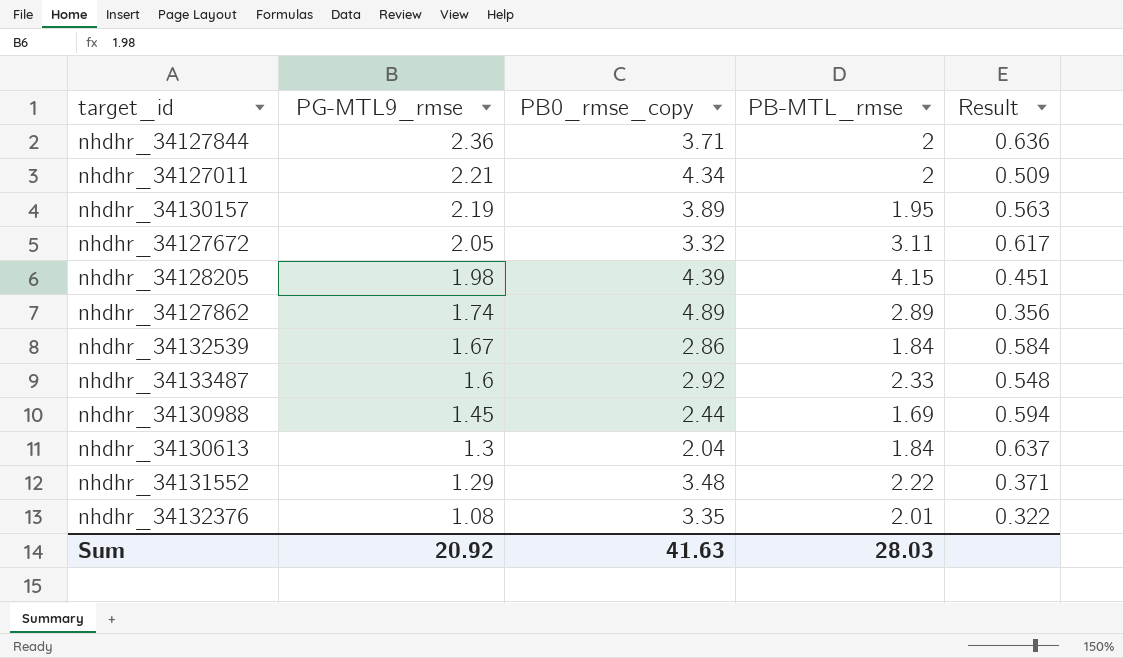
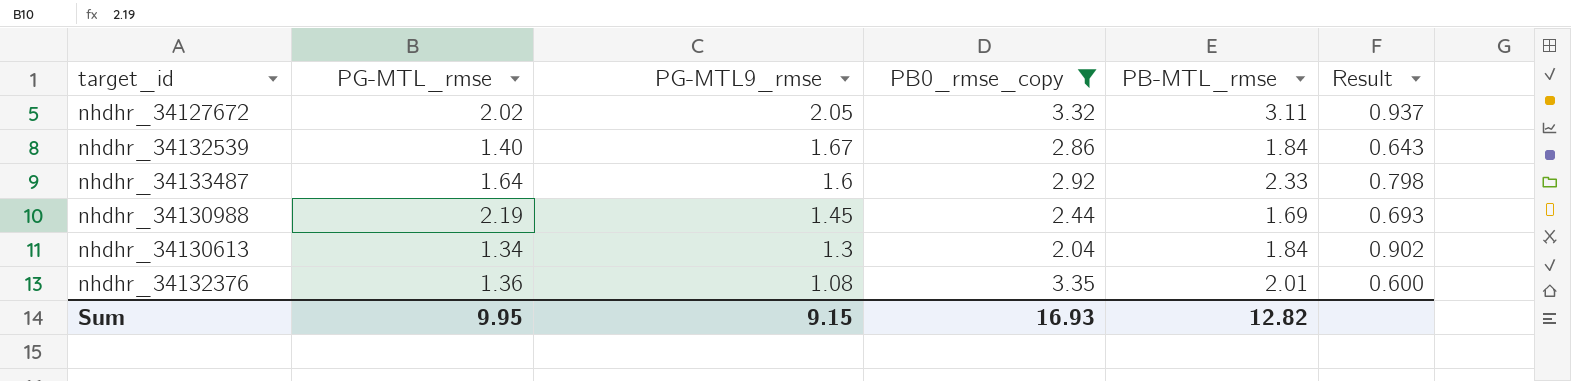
filter: none -> PB0_rmse_copy <= 3.35
column PG-MTL_rmse | position: none -> 2
column Result | formula: [PG-MTL9_rmse] / [PB0_rmse_copy] -> [PB-MTL_rmse] / [PB0_rmse_copy]
Sum | PG-MTL9_rmse: 20.92 -> 9.15
Sum | PB0_rmse_copy: 41.63 -> 16.93
Sum | PB-MTL_rmse: 28.03 -> 12.82

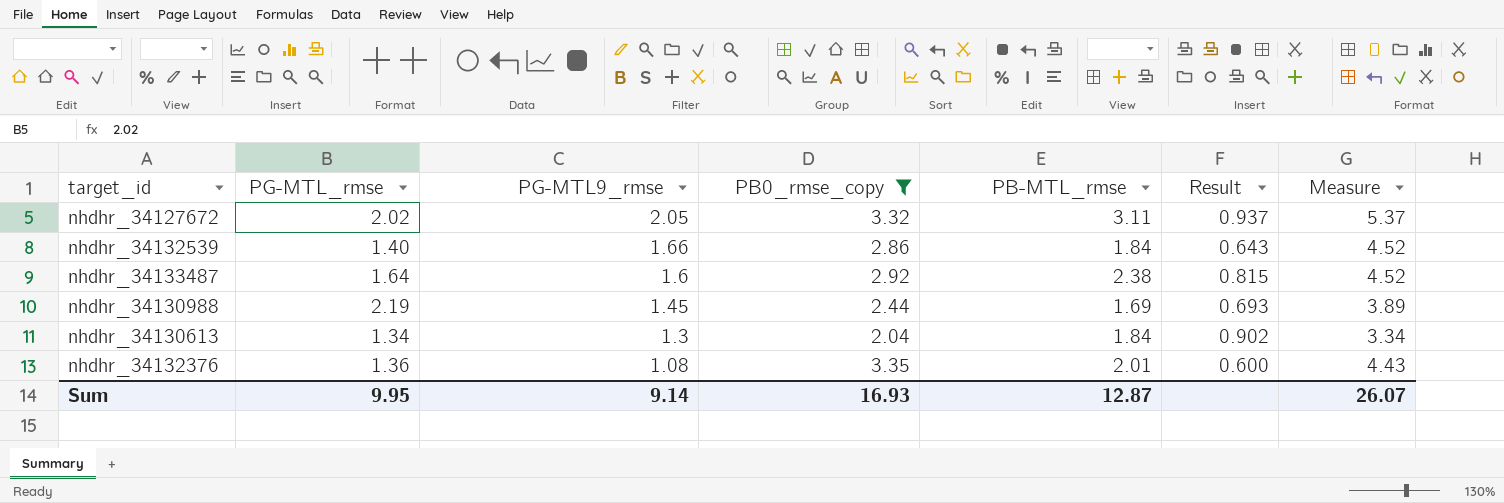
column Measure | formula: none -> [PG-MTL9_rmse] + [PB0_rmse_copy]
nhdhr_34132539 | PG-MTL9_rmse: 1.67 -> 1.66
nhdhr_34133487 | PB-MTL_rmse: 2.33 -> 2.38
nhdhr_34133487 | Result: 0.798 -> 0.815
Sum | PG-MTL9_rmse: 9.15 -> 9.14
Sum | PB-MTL_rmse: 12.82 -> 12.87

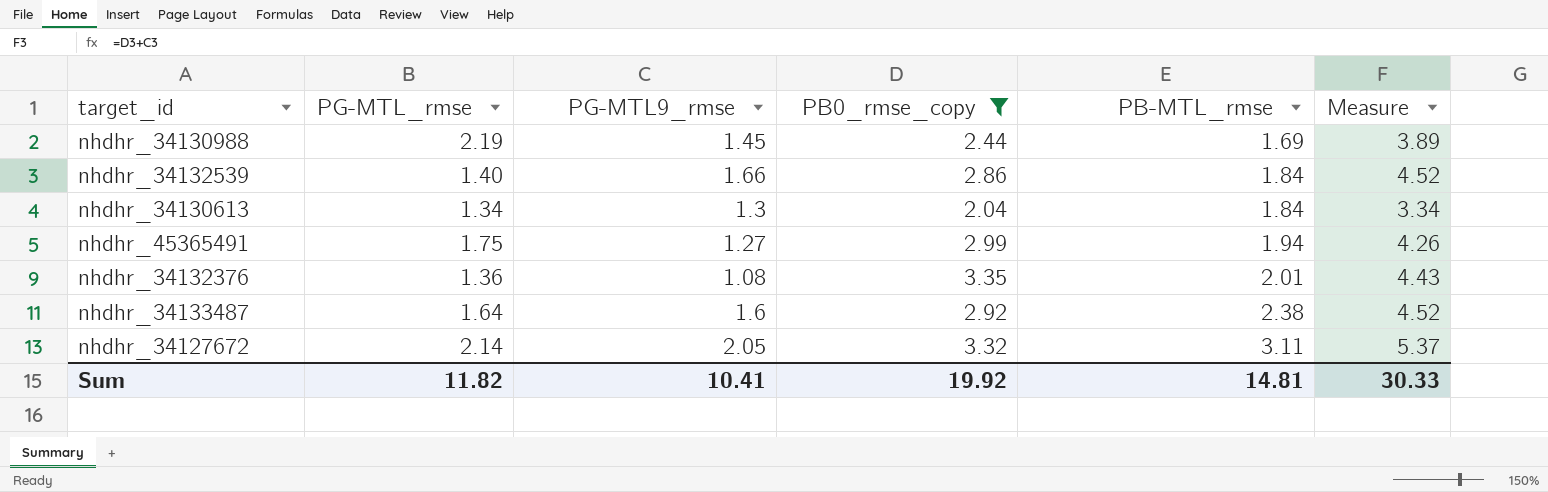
row order: PG-MTL9_rmse descending -> PB-MTL_rmse ascending
column Result | formula: [PB-MTL_rmse] / [PB0_rmse_copy] -> none
row nhdhr_45365491: none -> 1.75 | 1.27 | 2.99 | 1.94 | 4.26
nhdhr_34127672 | PG-MTL_rmse: 2.02 -> 2.14
Sum | PG-MTL_rmse: 9.95 -> 11.82
Sum | PG-MTL9_rmse: 9.14 -> 10.41
Sum | PB0_rmse_copy: 16.93 -> 19.92
Sum | PB-MTL_rmse: 12.87 -> 14.81
Sum | Measure: 26.07 -> 30.33

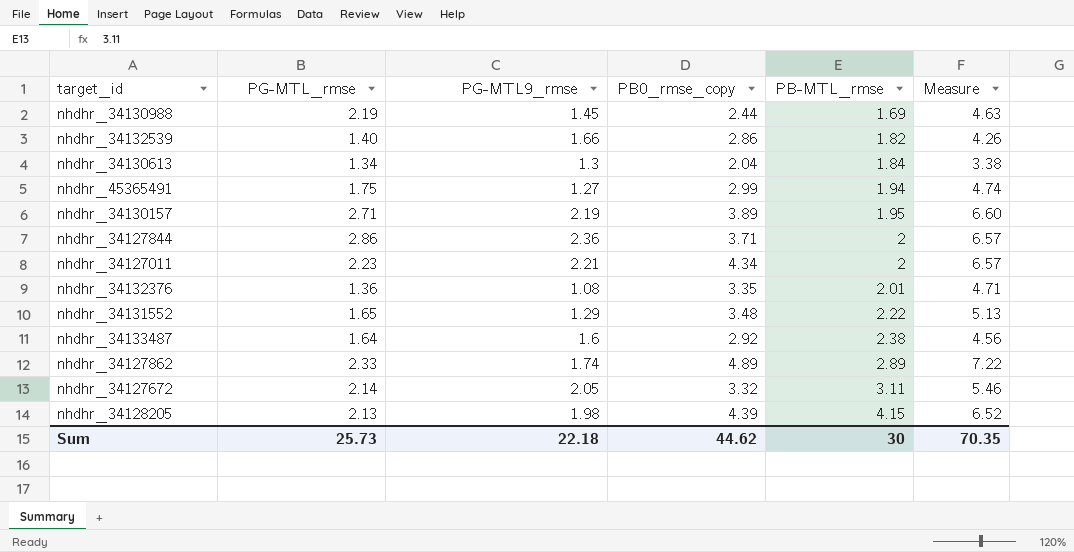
filter: PB0_rmse_copy <= 3.35 -> none
column Measure | formula: [PG-MTL9_rmse] + [PB0_rmse_copy] -> [PG-MTL_rmse] + [PB0_rmse_copy]
nhdhr_34132539 | PB-MTL_rmse: 1.84 -> 1.82
Sum | PG-MTL_rmse: 11.82 -> 25.73
Sum | PG-MTL9_rmse: 10.41 -> 22.18
Sum | PB0_rmse_copy: 19.92 -> 44.62
Sum | PB-MTL_rmse: 14.81 -> 30
Sum | Measure: 30.33 -> 70.35

